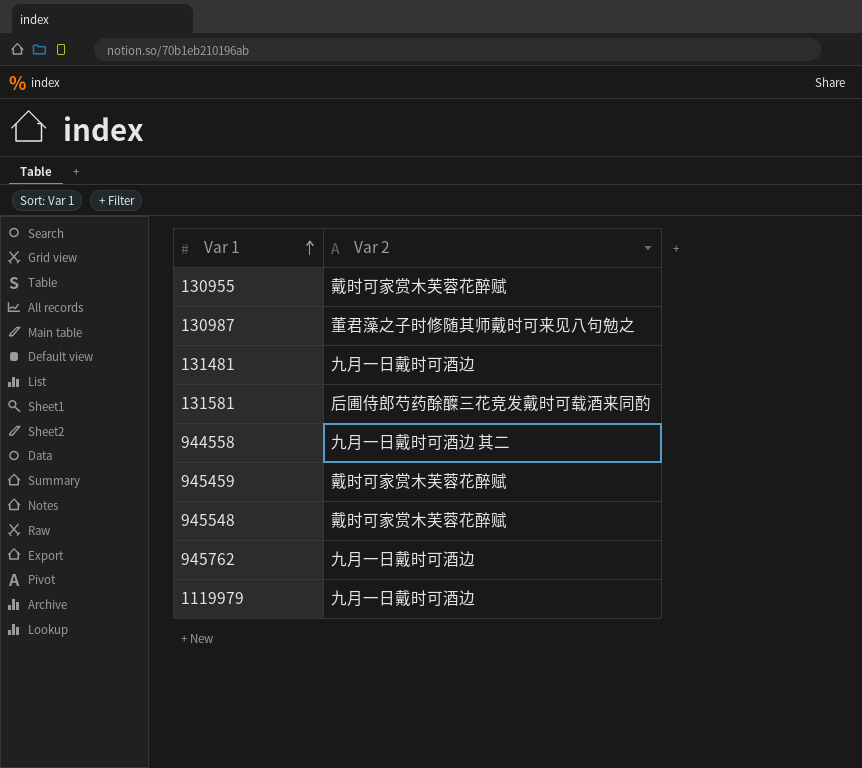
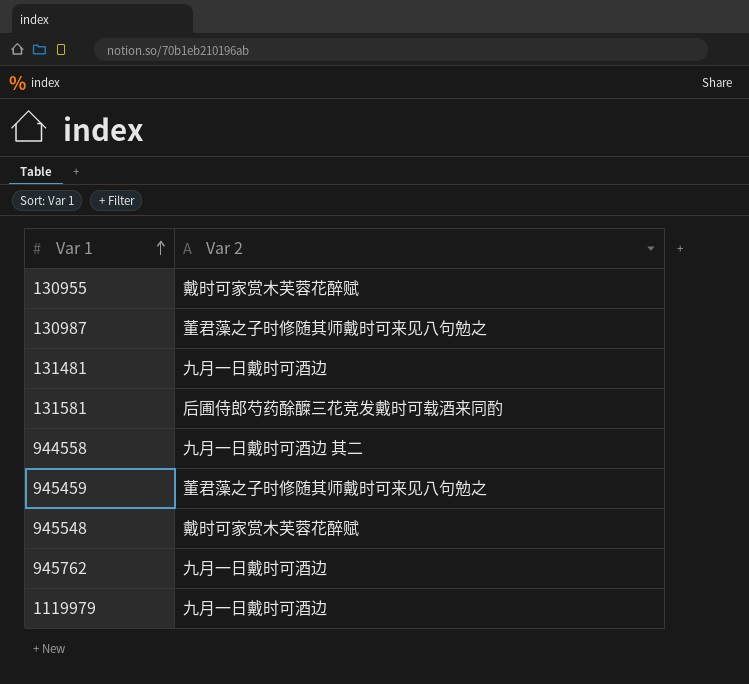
945459 | Var 2: 戴时可家赏木芙蓉花醉赋 -> 董君藻之子时修随其师戴时可来见八句勉之

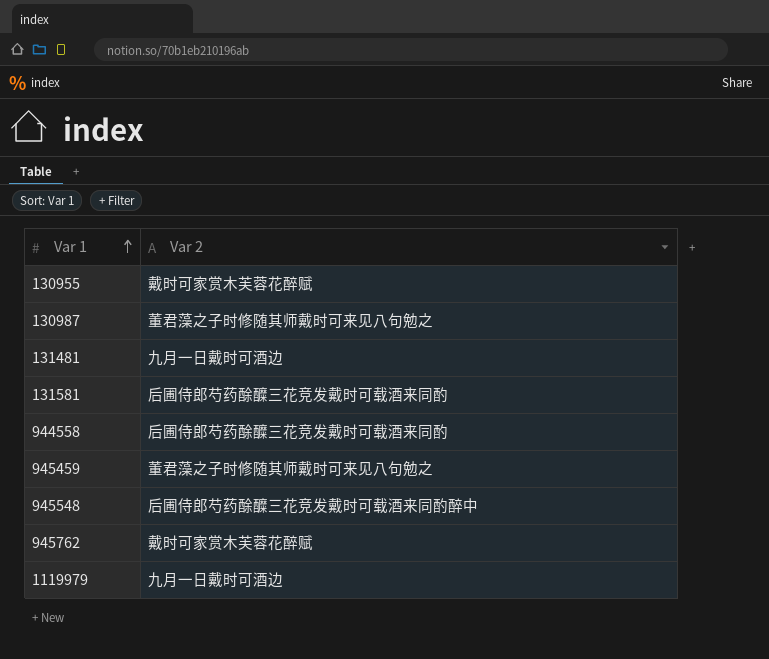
944558 | Var 2: 九月一日戴时可酒边 其二 -> 后圃侍郎芍药酴醾三花竞发戴时可载酒来同酌
945548 | Var 2: 戴时可家赏木芙蓉花醉赋 -> 后圃侍郎芍药酴醾三花竞发戴时可载酒来同酌醉中
945762 | Var 2: 九月一日戴时可酒边 -> 戴时可家赏木芙蓉花醉赋

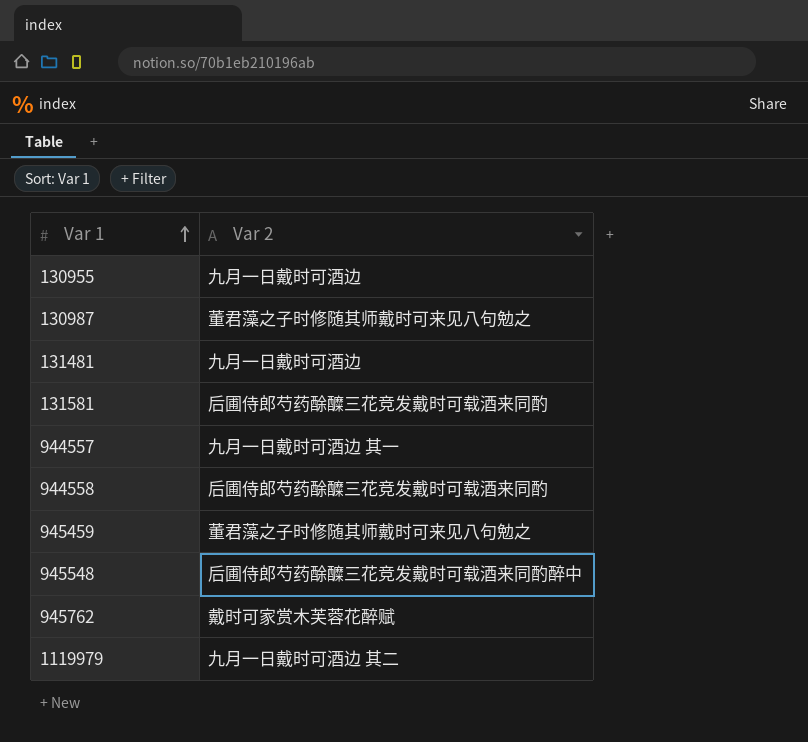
130955 | Var 2: 戴时可家赏木芙蓉花醉赋 -> 九月一日戴时可酒边
row 944557: none -> 九月一日戴时可酒边 其一
1119979 | Var 2: 九月一日戴时可酒边 -> 九月一日戴时可酒边 其二

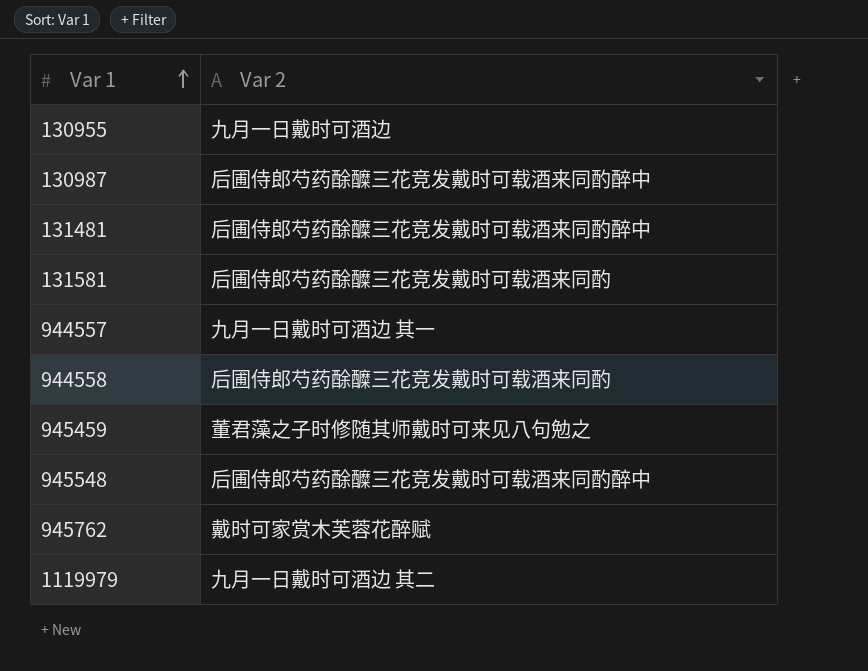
130987 | Var 2: 董君藻之子时修随其师戴时可来见八句勉之 -> 后圃侍郎芍药酴醾三花竞发戴时可载酒来同酌醉中
131481 | Var 2: 九月一日戴时可酒边 -> 后圃侍郎芍药酴醾三花竞发戴时可载酒来同酌醉中

